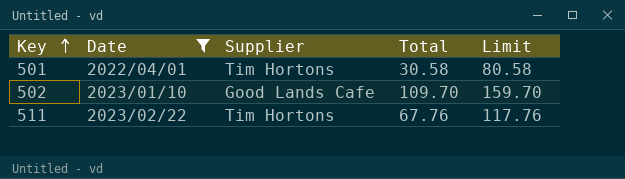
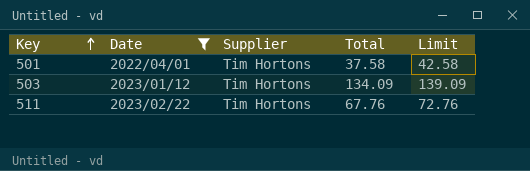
column Limit | formula: [Total] + 50 -> [Total] + 5
row 502: 2023/01/10 | Good Lands Cafe | 109.70 | 159.70 -> none
501 | Total: 30.58 -> 37.58
row 503: none -> 2023/01/12 | Tim Hortons | 134.09 | 139.09

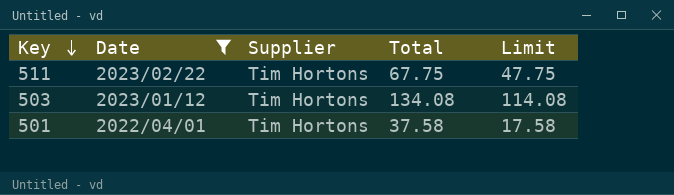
row order: Key ascending -> Key descending
column Limit | formula: [Total] + 5 -> [Total] - 20
511 | Total: 67.76 -> 67.75
503 | Total: 134.09 -> 134.08

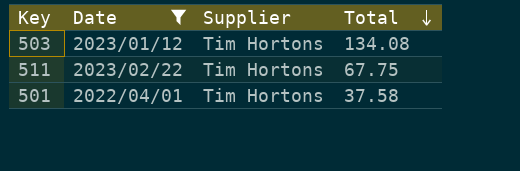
row order: Key descending -> Total descending
column Limit | formula: [Total] - 20 -> none

